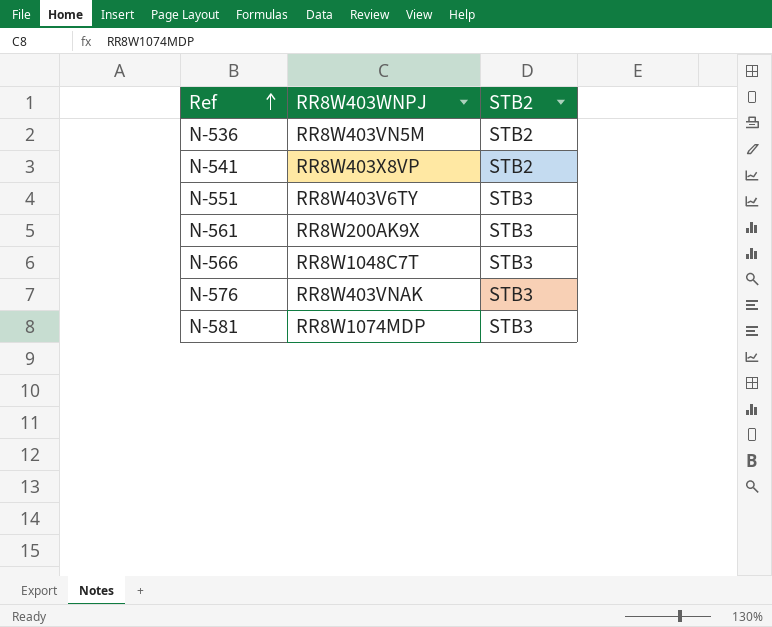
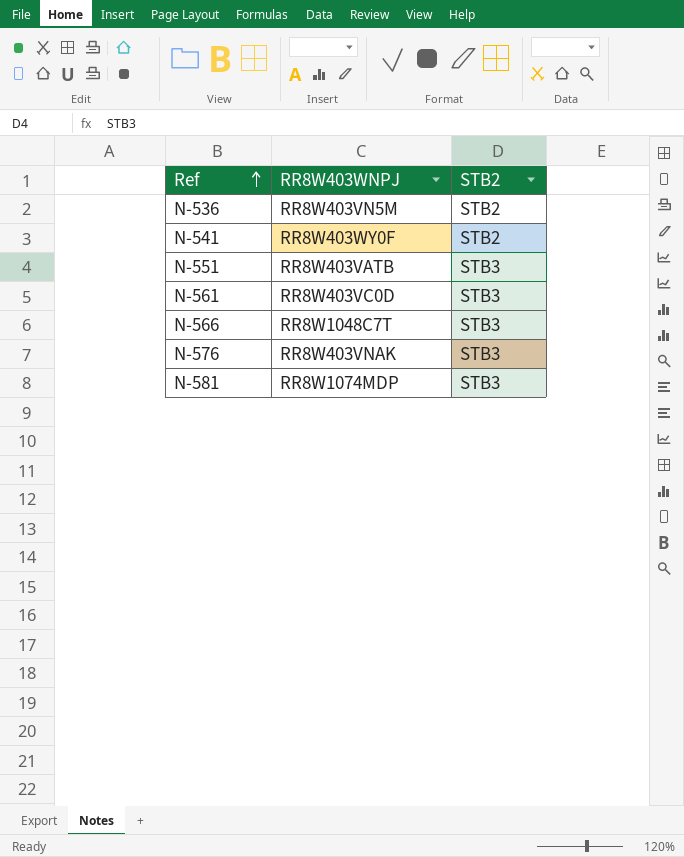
N-541 | RR8W403WNPJ: RR8W403X8VP -> RR8W403WY0F
N-551 | RR8W403WNPJ: RR8W403V6TY -> RR8W403VATB
N-561 | RR8W403WNPJ: RR8W200AK9X -> RR8W403VC0D

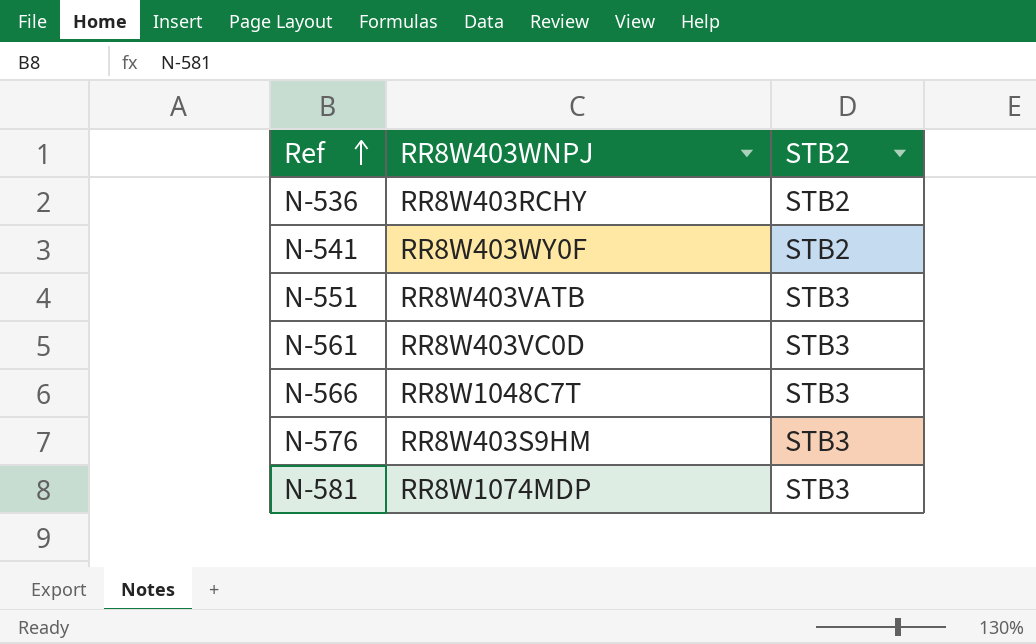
N-536 | RR8W403WNPJ: RR8W403VN5M -> RR8W403RCHY
N-576 | RR8W403WNPJ: RR8W403VNAK -> RR8W403S9HM

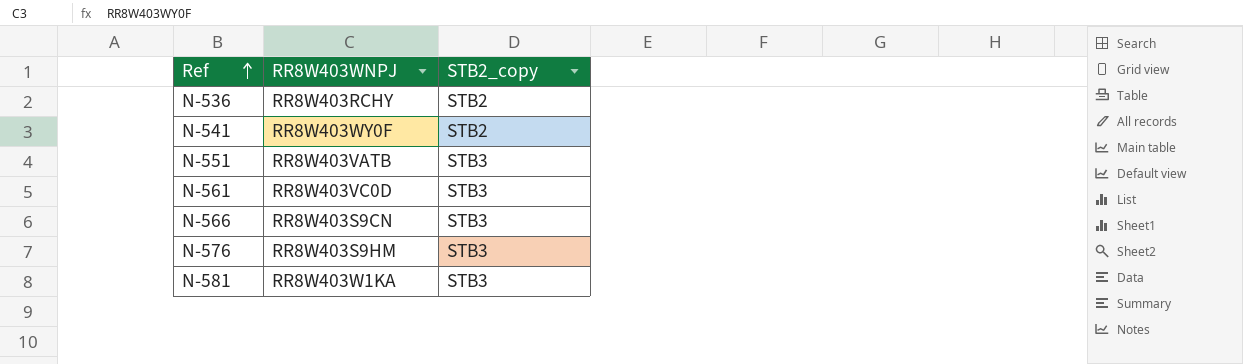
column name: STB2 -> STB2_copy
N-566 | RR8W403WNPJ: RR8W1048C7T -> RR8W403S9CN
N-581 | RR8W403WNPJ: RR8W1074MDP -> RR8W403W1KA

